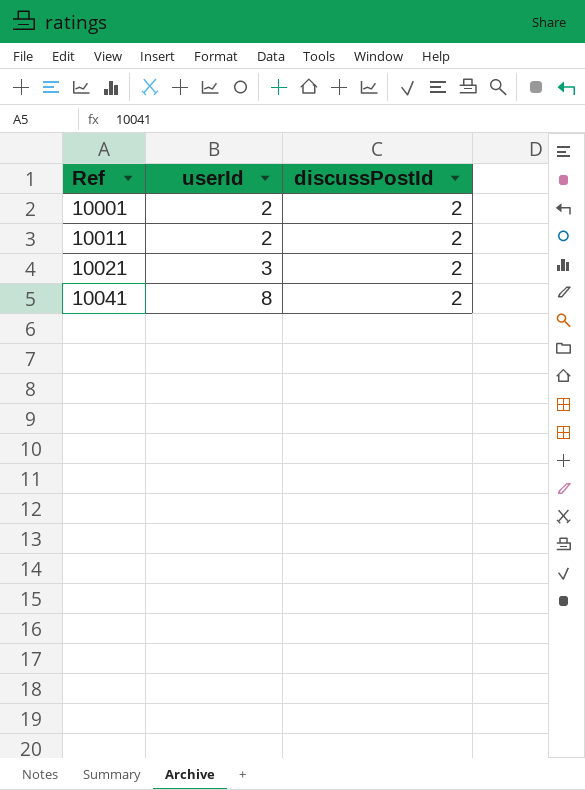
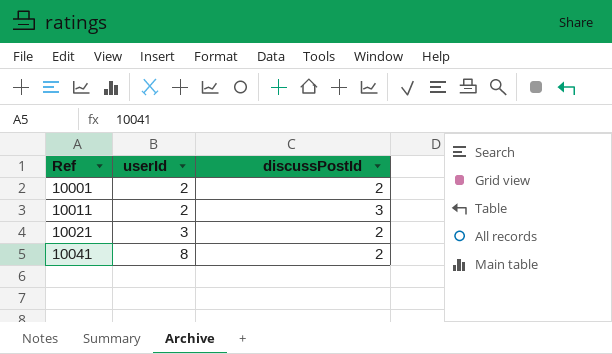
10011 | discussPostId: 2 -> 3

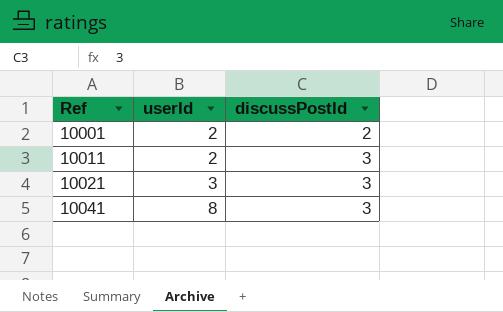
10021 | discussPostId: 2 -> 3
10041 | discussPostId: 2 -> 3

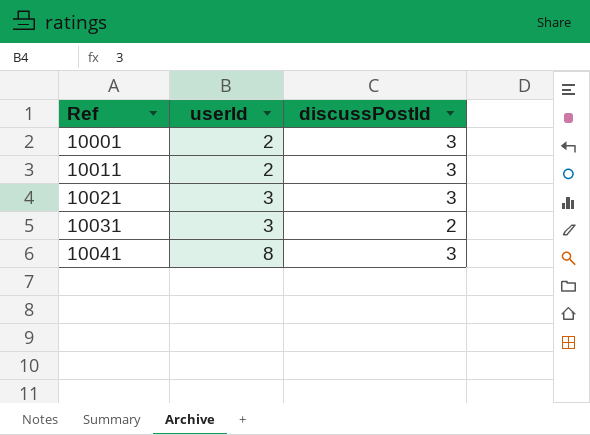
10001 | discussPostId: 2 -> 3
row 10031: none -> 3 | 2

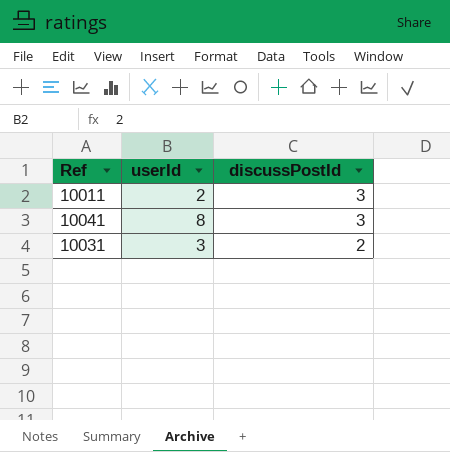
row order: Ref ascending -> discussPostId descending
row 10001: 2 | 3 -> none
row 10021: 3 | 3 -> none

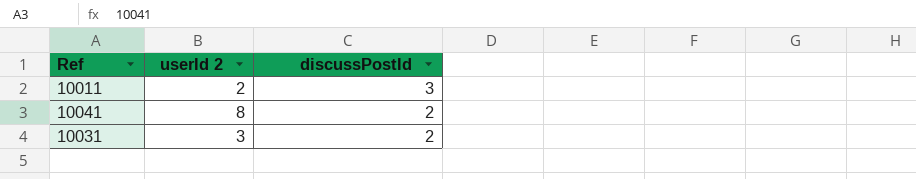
column name: userId -> userId 2
10041 | discussPostId: 3 -> 2

